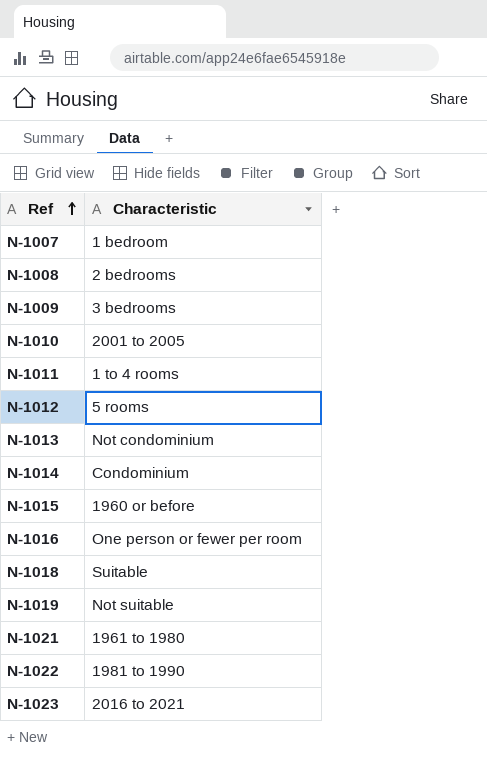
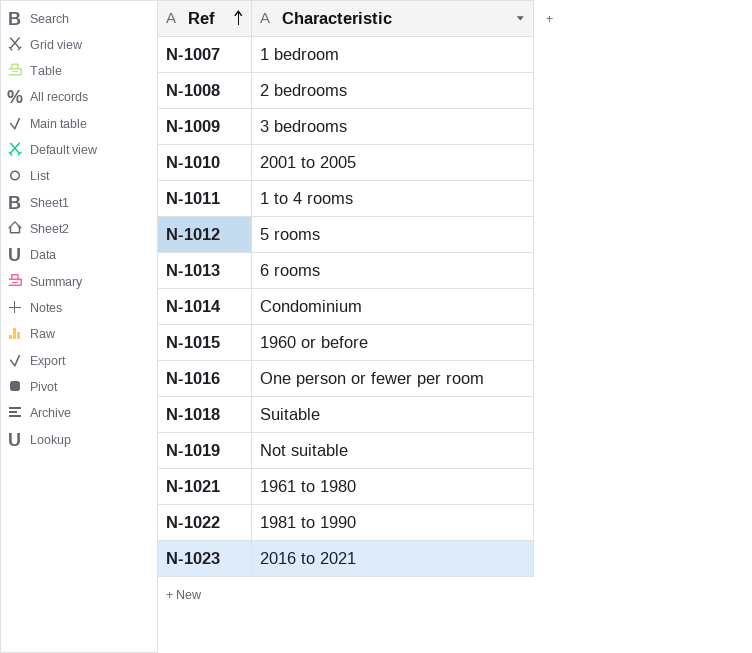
N-1013 | Characteristic: Not condominium -> 6 rooms

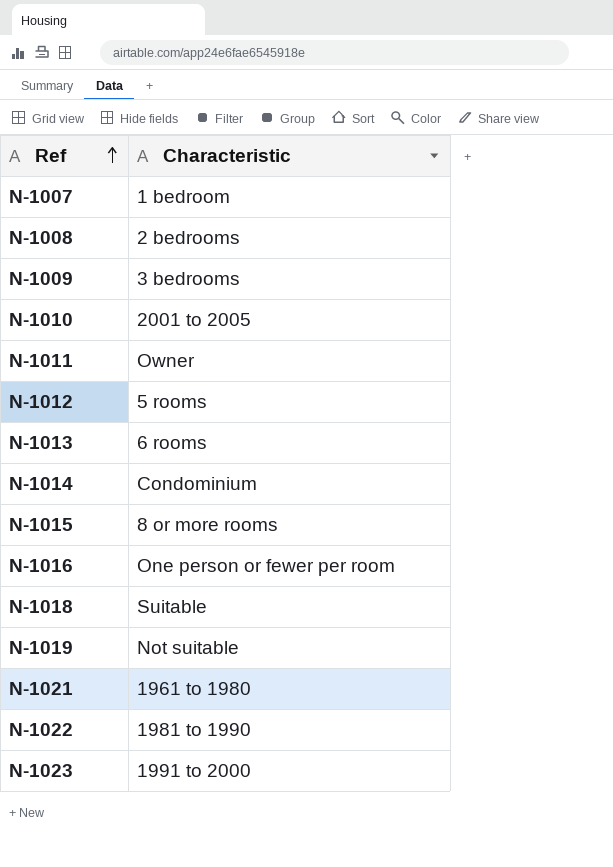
N-1011 | Characteristic: 1 to 4 rooms -> Owner
N-1015 | Characteristic: 1960 or before -> 8 or more rooms
N-1023 | Characteristic: 2016 to 2021 -> 1991 to 2000

